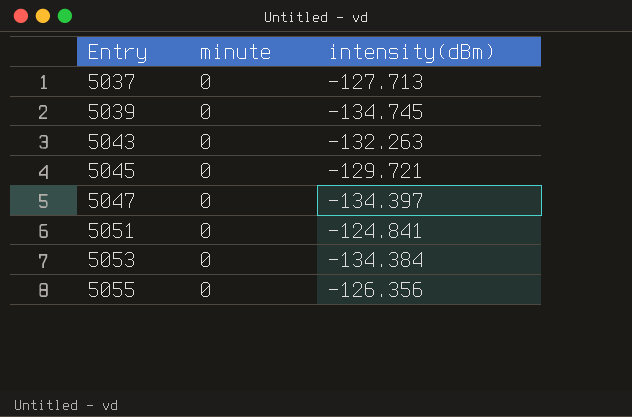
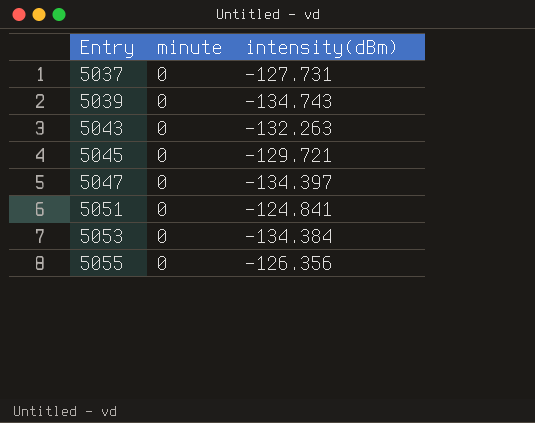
5037 | intensity(dBm): -127.713 -> -127.731
5039 | intensity(dBm): -134.745 -> -134.743

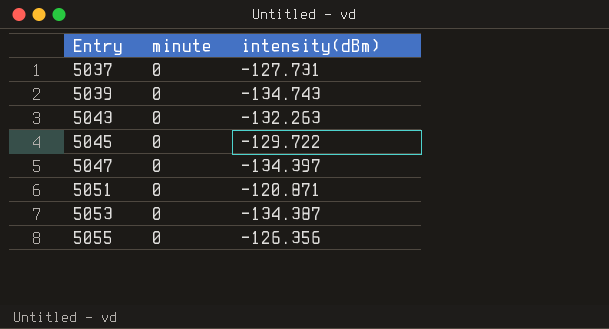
5045 | intensity(dBm): -129.721 -> -129.722
5051 | intensity(dBm): -124.841 -> -120.871
5053 | intensity(dBm): -134.384 -> -134.387

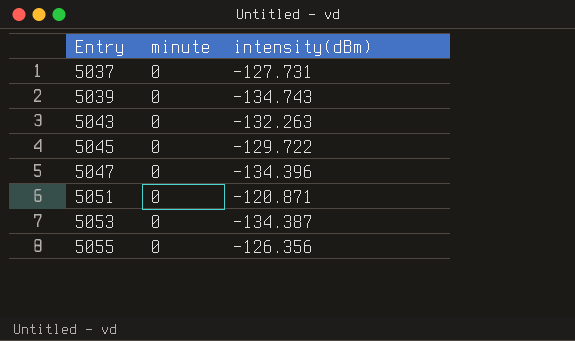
5047 | intensity(dBm): -134.397 -> -134.396

